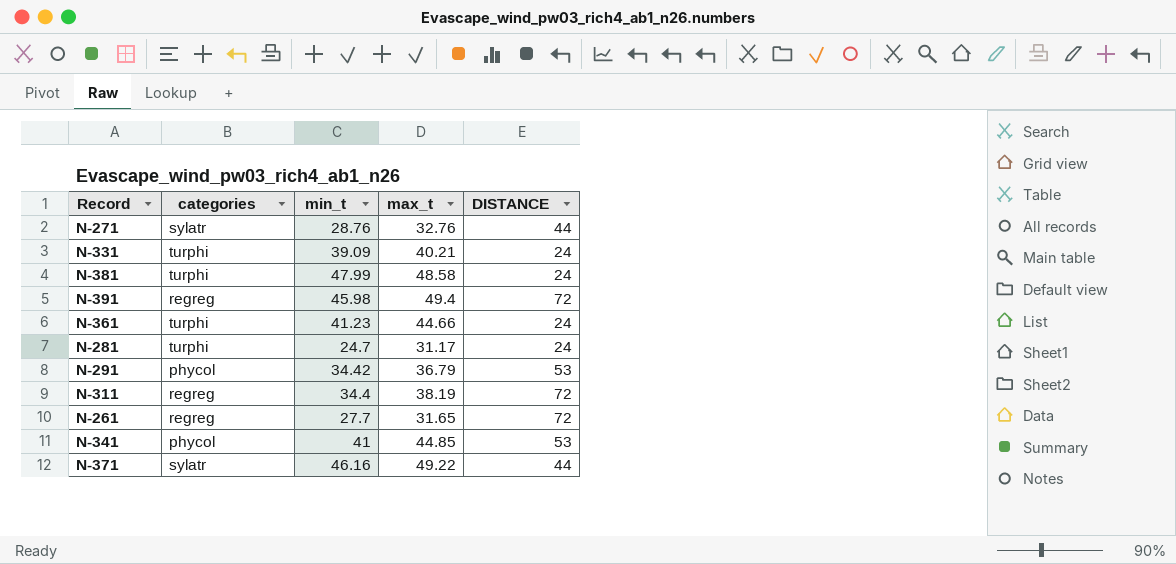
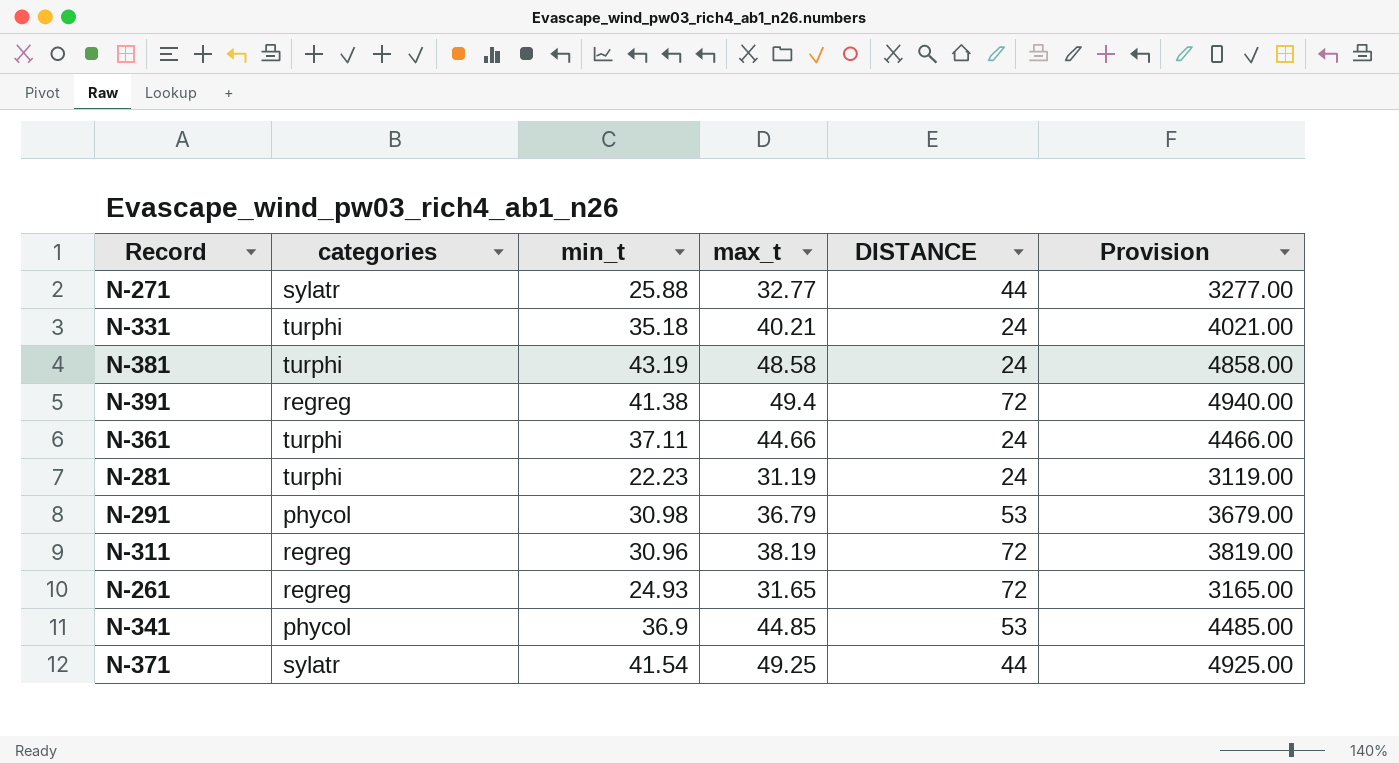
column Provision | formula: none -> [max_t] * 100
N-271 | min_t: 28.76 -> 25.88
N-271 | max_t: 32.76 -> 32.77
N-331 | min_t: 39.09 -> 35.18
N-381 | min_t: 47.99 -> 43.19
N-391 | min_t: 45.98 -> 41.38
N-361 | min_t: 41.23 -> 37.11
N-281 | min_t: 24.7 -> 22.23
N-281 | max_t: 31.17 -> 31.19
N-291 | min_t: 34.42 -> 30.98
N-311 | min_t: 34.4 -> 30.96
N-261 | min_t: 27.7 -> 24.93
N-341 | min_t: 41 -> 36.9
N-371 | min_t: 46.16 -> 41.54
N-371 | max_t: 49.22 -> 49.25

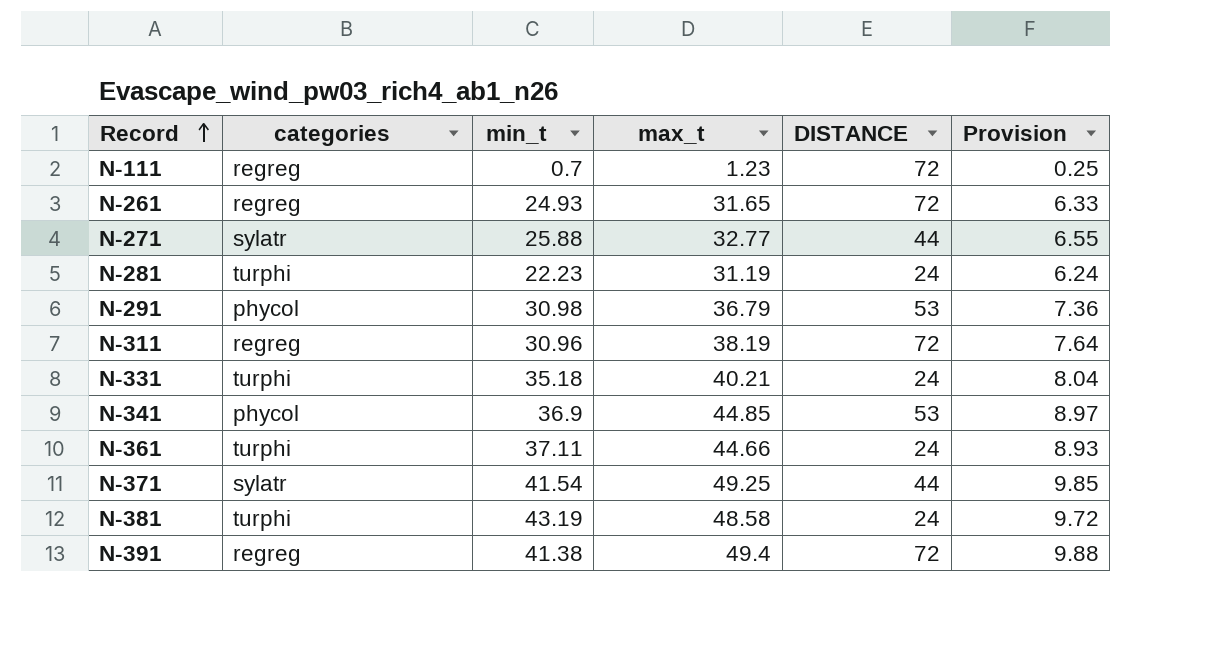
row order: none -> Record ascending
column Provision | formula: [max_t] * 100 -> [max_t] * 0.2
row N-111: none -> regreg | 0.7 | 1.23 | 72 | 0.25

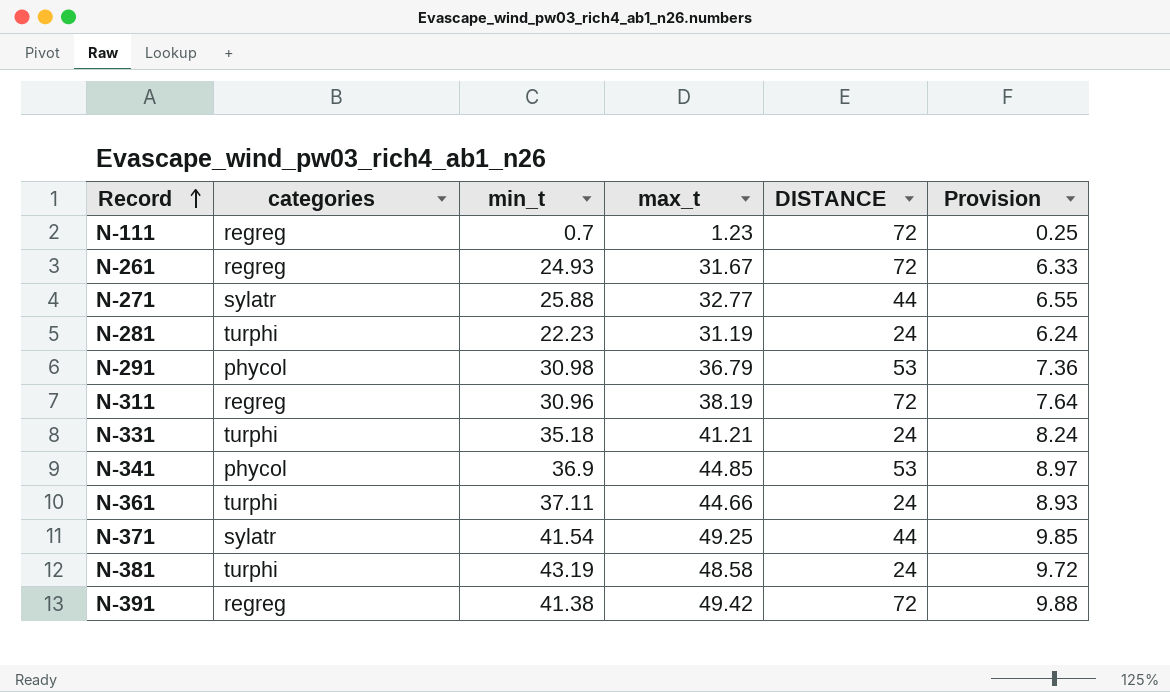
N-261 | max_t: 31.65 -> 31.67
N-331 | max_t: 40.21 -> 41.21
N-331 | Provision: 8.04 -> 8.24
N-391 | max_t: 49.4 -> 49.42

